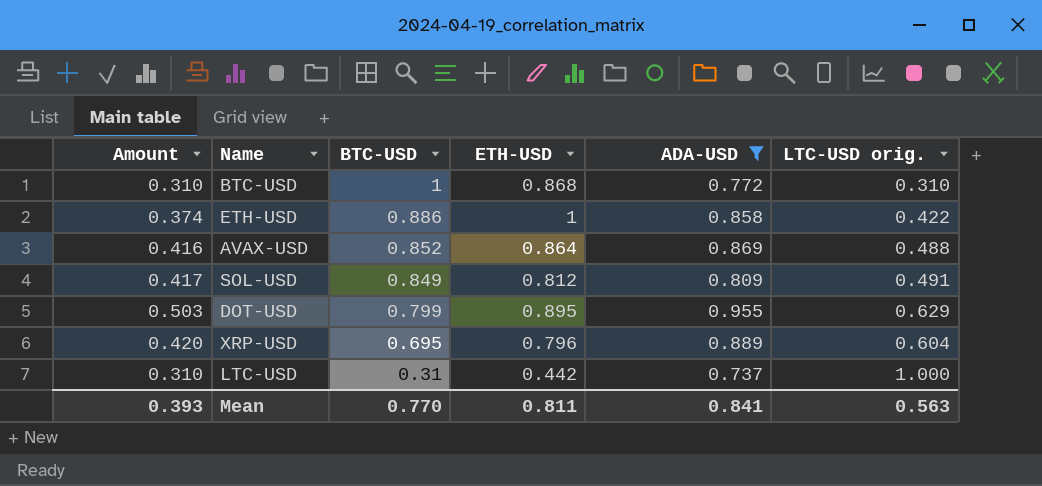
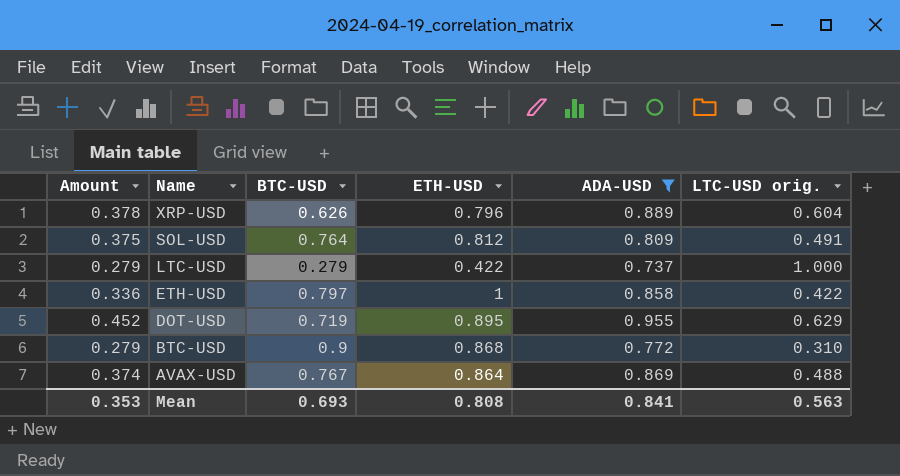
row order: BTC-USD descending -> Name descending
XRP-USD | Amount: 0.420 -> 0.378
XRP-USD | BTC-USD: 0.695 -> 0.626
SOL-USD | Amount: 0.417 -> 0.375
SOL-USD | BTC-USD: 0.849 -> 0.764
LTC-USD | Amount: 0.310 -> 0.279
LTC-USD | BTC-USD: 0.31 -> 0.279
LTC-USD | ETH-USD: 0.442 -> 0.422
ETH-USD | Amount: 0.374 -> 0.336
ETH-USD | BTC-USD: 0.886 -> 0.797
DOT-USD | Amount: 0.503 -> 0.452
DOT-USD | BTC-USD: 0.799 -> 0.719
BTC-USD | Amount: 0.310 -> 0.279
BTC-USD | BTC-USD: 1 -> 0.9
AVAX-USD | Amount: 0.416 -> 0.374
AVAX-USD | BTC-USD: 0.852 -> 0.767
Mean | Amount: 0.393 -> 0.353
Mean | BTC-USD: 0.770 -> 0.693
Mean | ETH-USD: 0.811 -> 0.808

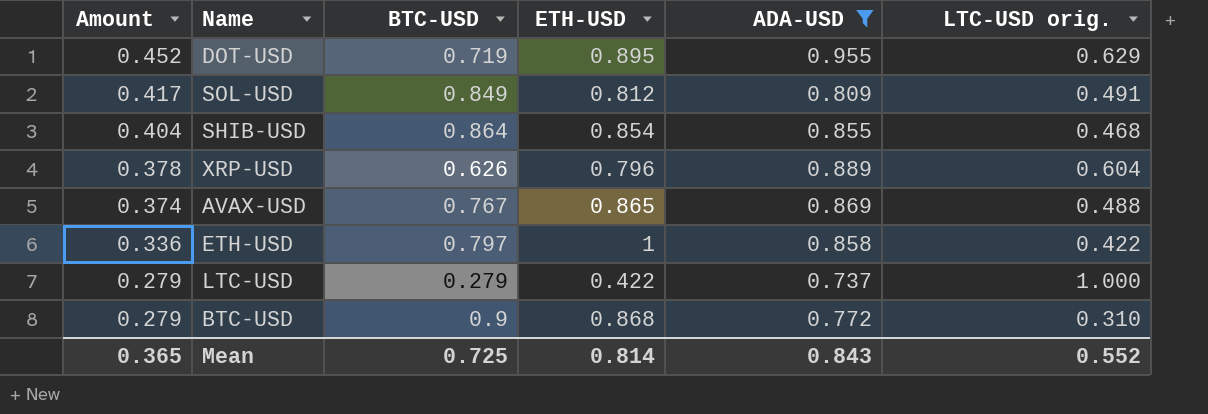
row order: Name descending -> Amount descending
SOL-USD | Amount: 0.375 -> 0.417
SOL-USD | BTC-USD: 0.764 -> 0.849
row SHIB-USD: none -> 0.404 | 0.864 | 0.854 | 0.855 | 0.468
AVAX-USD | ETH-USD: 0.864 -> 0.865
Mean | Amount: 0.353 -> 0.365
Mean | BTC-USD: 0.693 -> 0.725
Mean | ETH-USD: 0.808 -> 0.814
Mean | ADA-USD: 0.841 -> 0.843
Mean | LTC-USD orig.: 0.563 -> 0.552

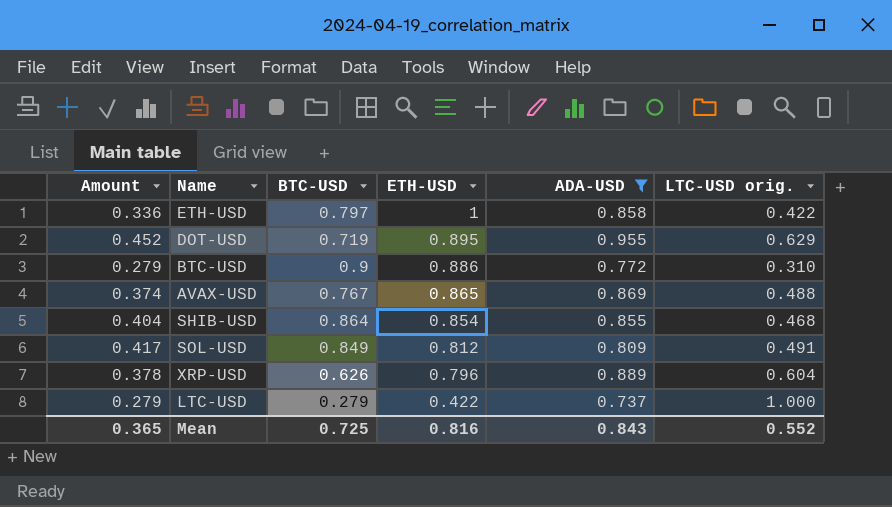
row order: Amount descending -> ETH-USD descending
BTC-USD | ETH-USD: 0.868 -> 0.886
Mean | ETH-USD: 0.814 -> 0.816

